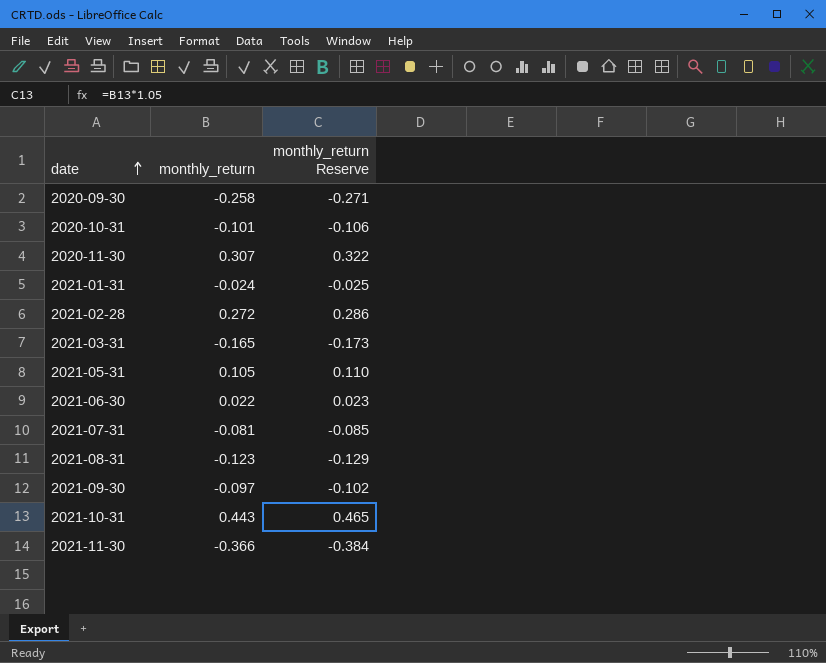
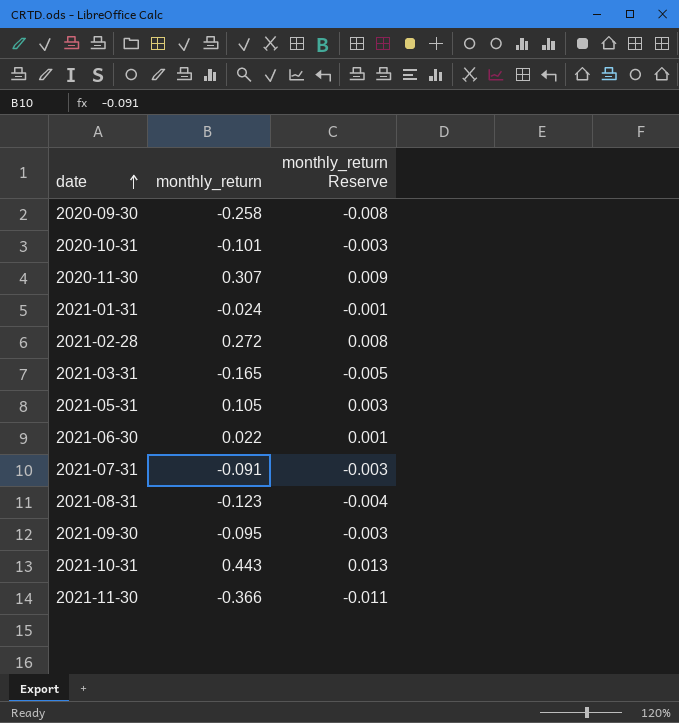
column monthly_return Reserve | formula: [monthly_return] * 1.05 -> [monthly_return] * 0.03
2021-07-31 | monthly_return: -0.081 -> -0.091
2021-09-30 | monthly_return: -0.097 -> -0.095

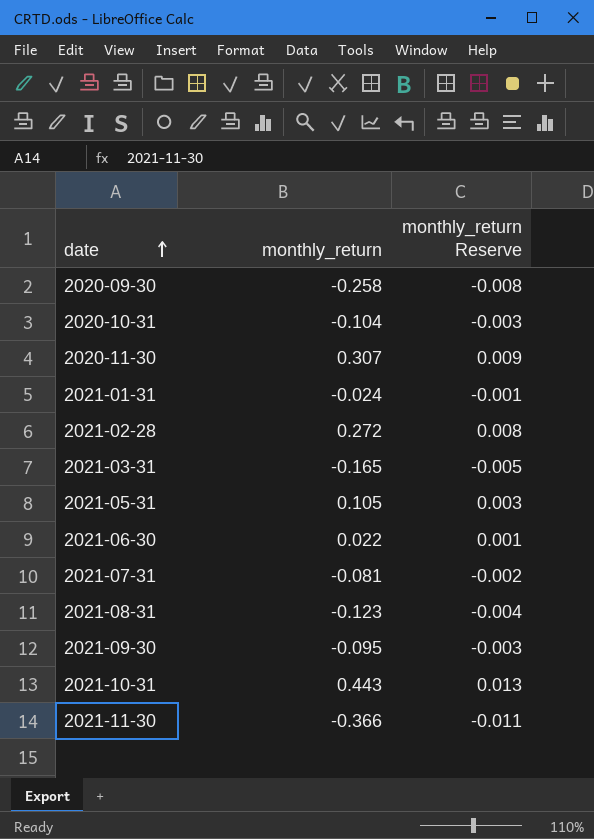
2020-10-31 | monthly_return: -0.101 -> -0.104
2021-07-31 | monthly_return: -0.091 -> -0.081
2021-07-31 | monthly_return Reserve: -0.003 -> -0.002

